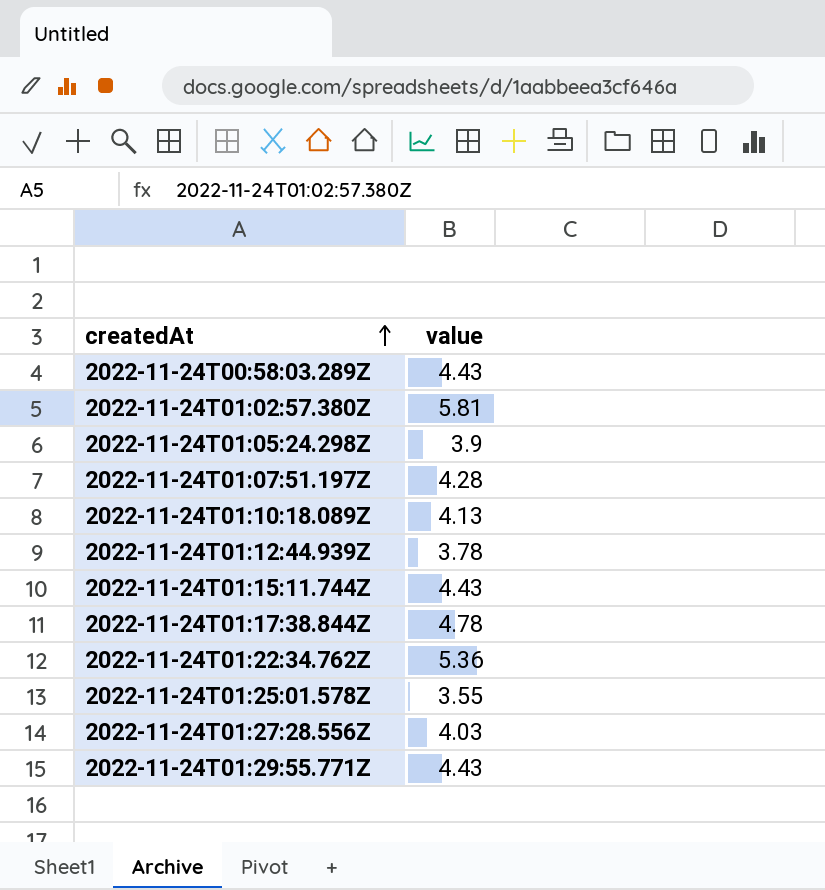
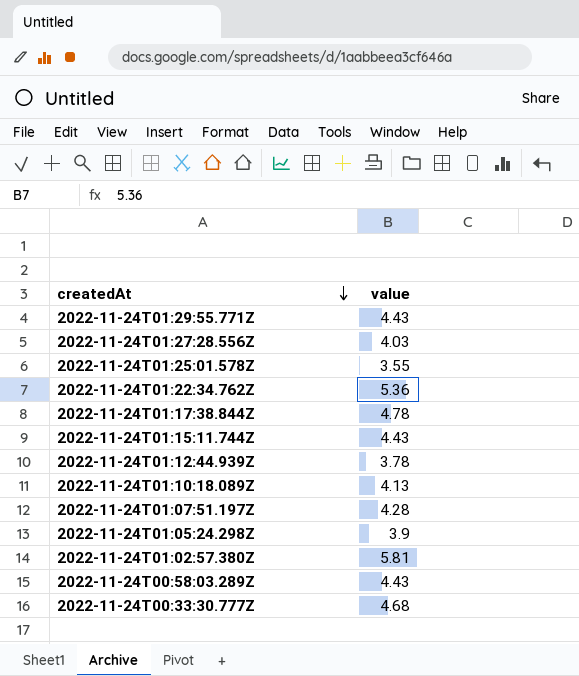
row order: createdAt ascending -> createdAt descending
row 2022-11-24T00:33:30.777Z: none -> 4.68

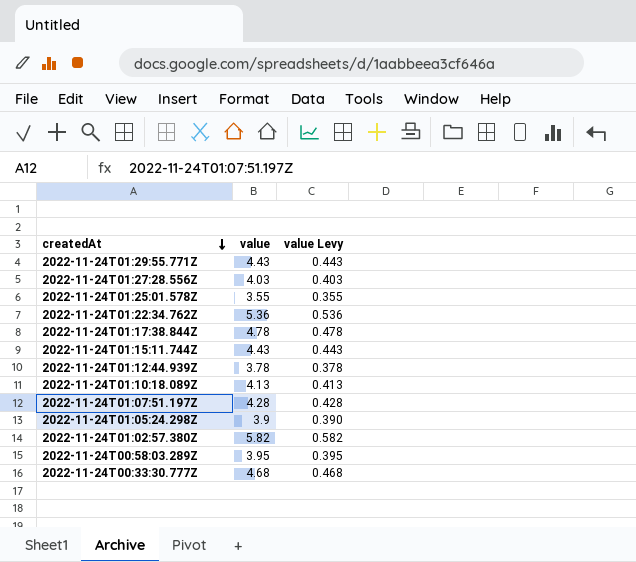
column value Levy | formula: none -> [value] * 0.1
2022-11-24T01:02:57.380Z | value: 5.81 -> 5.82
2022-11-24T00:58:03.289Z | value: 4.43 -> 3.95

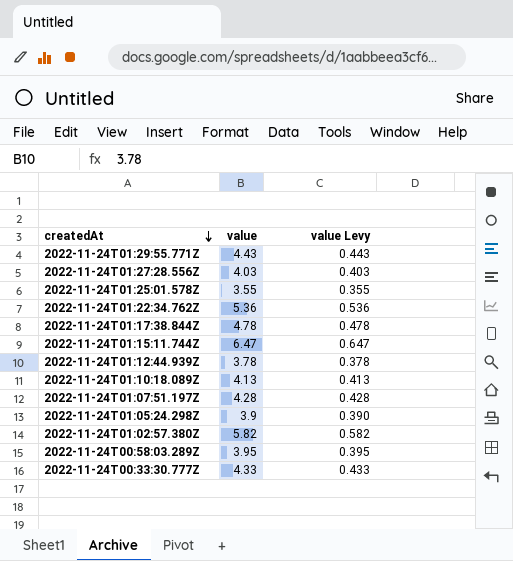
2022-11-24T01:15:11.744Z | value: 4.43 -> 6.47
2022-11-24T01:15:11.744Z | value Levy: 0.443 -> 0.647
2022-11-24T00:33:30.777Z | value: 4.68 -> 4.33
2022-11-24T00:33:30.777Z | value Levy: 0.468 -> 0.433

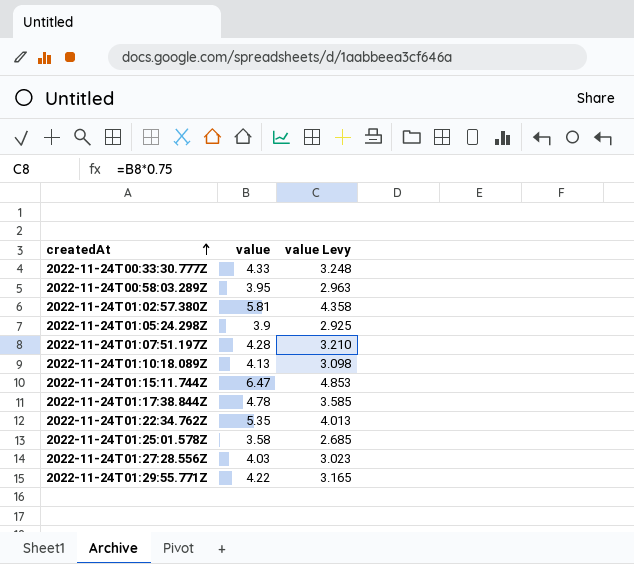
row order: createdAt descending -> createdAt ascending
column value Levy | formula: [value] * 0.1 -> [value] * 0.75
row 2022-11-24T01:12:44.939Z: 3.78 | 0.378 -> none
2022-11-24T01:02:57.380Z | value: 5.82 -> 5.81
2022-11-24T01:22:34.762Z | value: 5.36 -> 5.35
2022-11-24T01:25:01.578Z | value: 3.55 -> 3.58
2022-11-24T01:29:55.771Z | value: 4.43 -> 4.22

